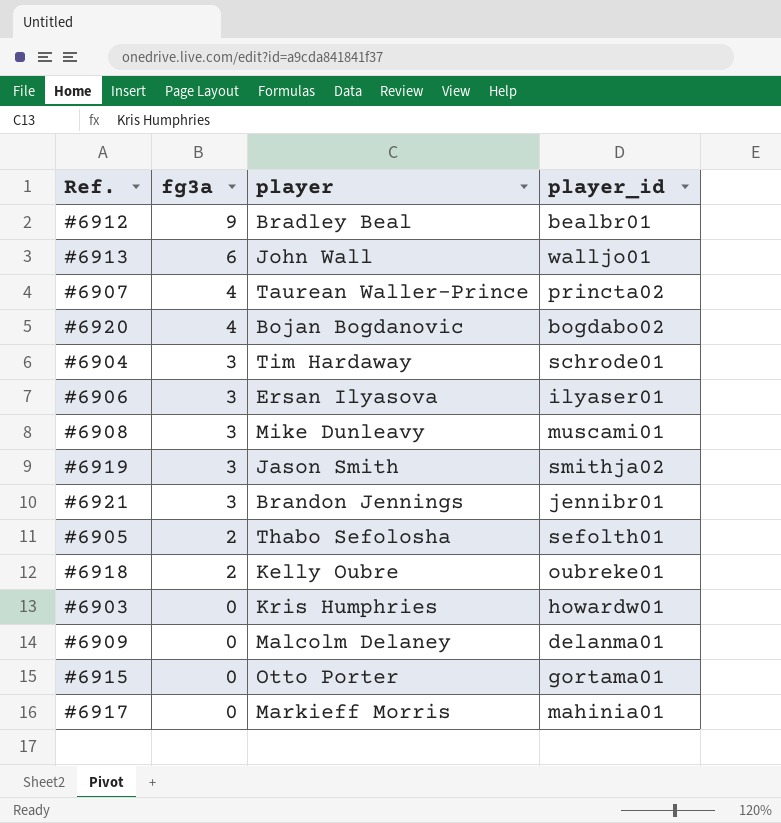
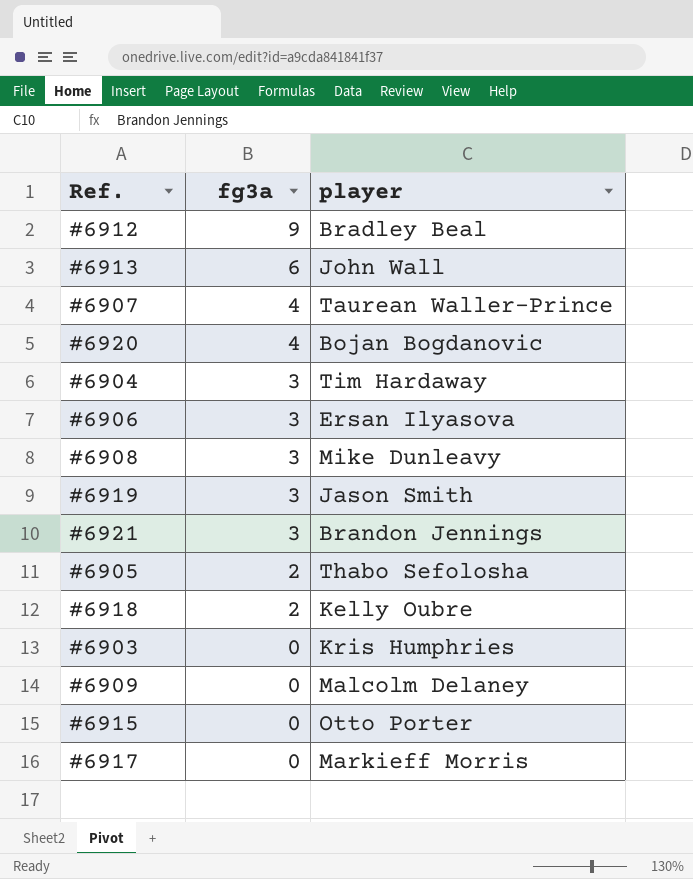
column player_id | position: 4 -> none

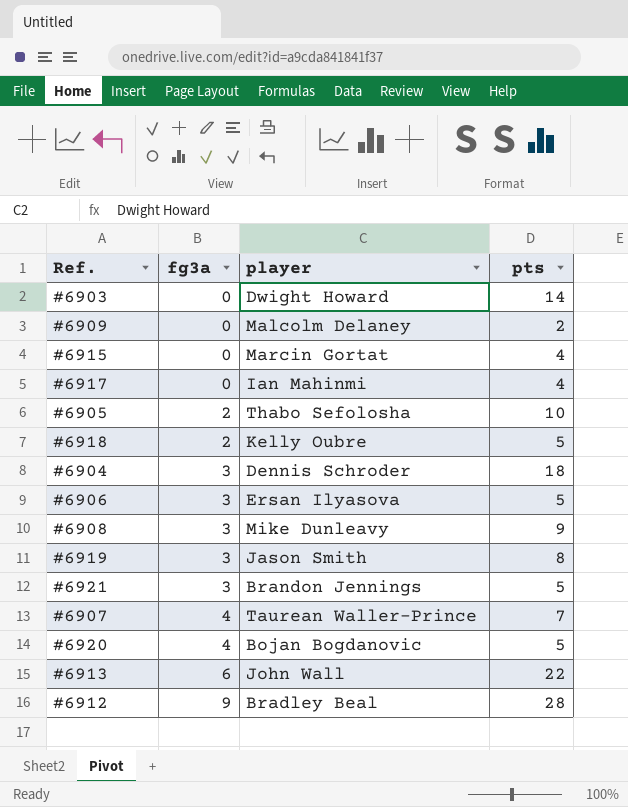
row order: fg3a descending -> fg3a ascending
column pts | position: none -> 4
#6903 | player: Kris Humphries -> Dwight Howard
#6915 | player: Otto Porter -> Marcin Gortat
#6917 | player: Markieff Morris -> Ian Mahinmi
#6904 | player: Tim Hardaway -> Dennis Schroder

